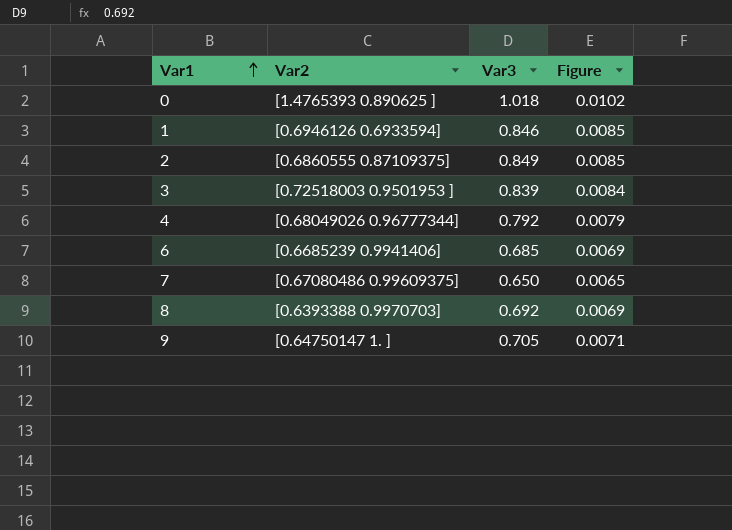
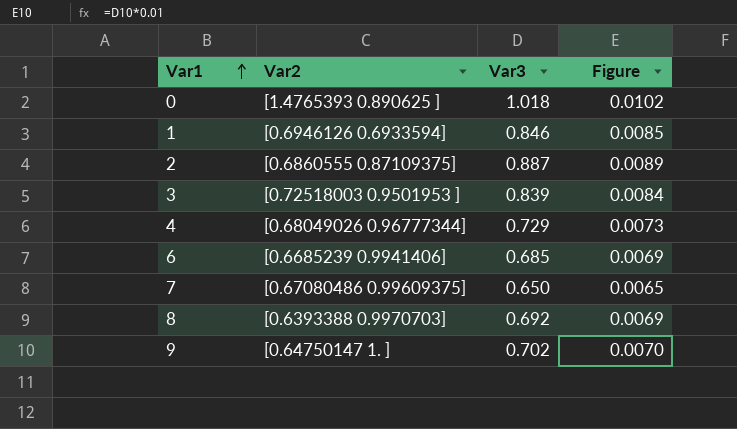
2 | Var3: 0.849 -> 0.887
2 | Figure: 0.0085 -> 0.0089
4 | Var3: 0.792 -> 0.729
4 | Figure: 0.0079 -> 0.0073
9 | Var3: 0.705 -> 0.702
9 | Figure: 0.0071 -> 0.0070

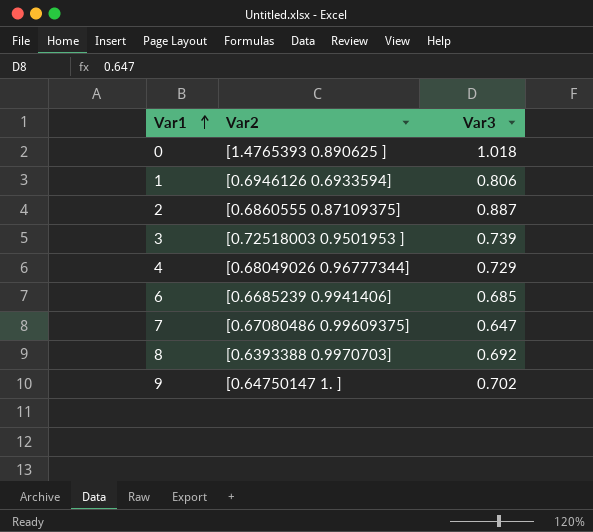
column Figure | formula: [Var3] * 0.01 -> none
1 | Var3: 0.846 -> 0.806
3 | Var3: 0.839 -> 0.739
7 | Var3: 0.650 -> 0.647

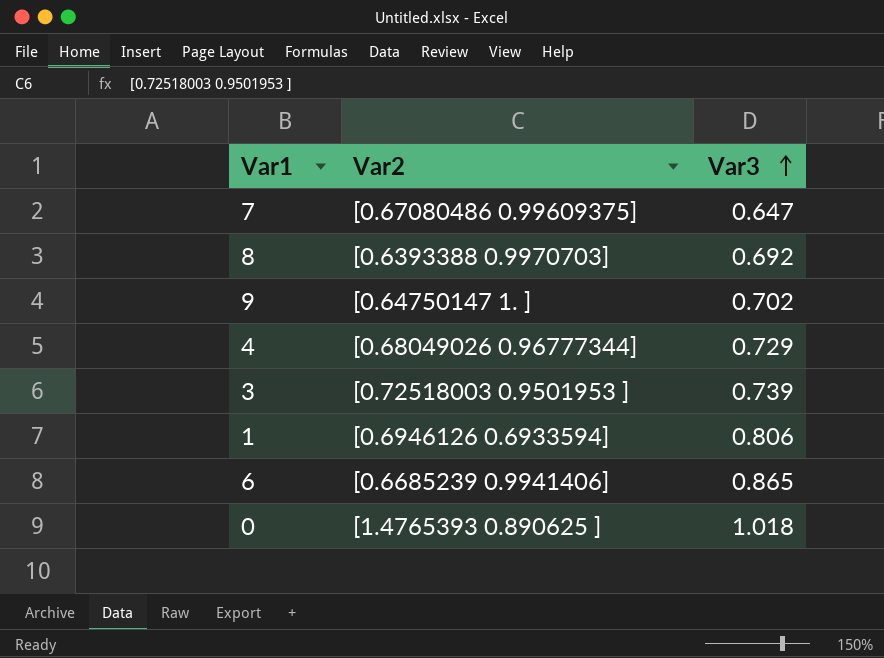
row order: Var1 ascending -> Var3 ascending
row 2: [0.6860555 0.87109375] | 0.887 -> none
6 | Var3: 0.685 -> 0.865

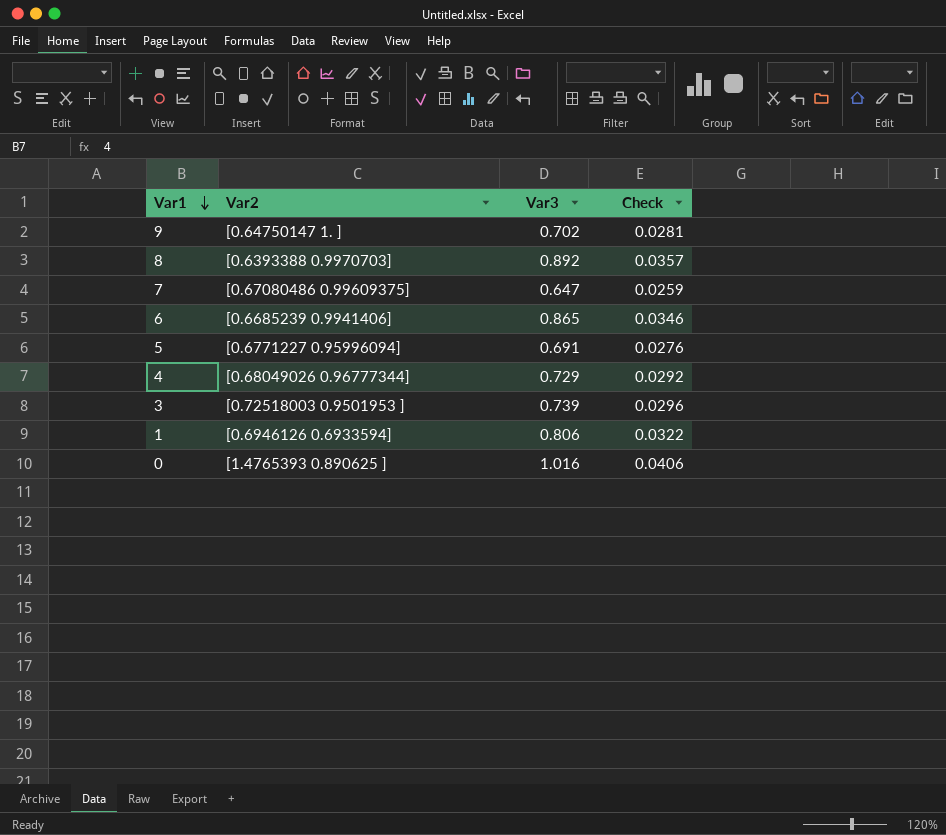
row order: Var3 ascending -> Var1 descending
column Check | formula: none -> [Var3] * 0.04
8 | Var3: 0.692 -> 0.892
row 5: none -> [0.6771227 0.95996094] | 0.691 | 0.0276
0 | Var3: 1.018 -> 1.016

